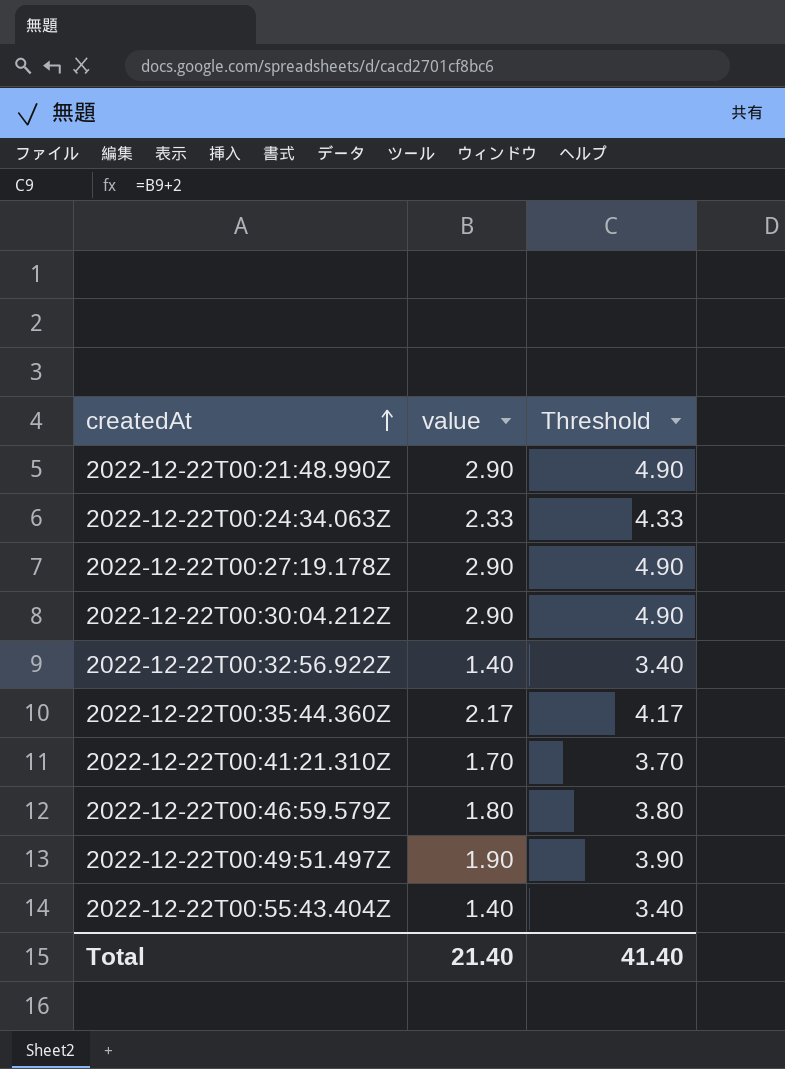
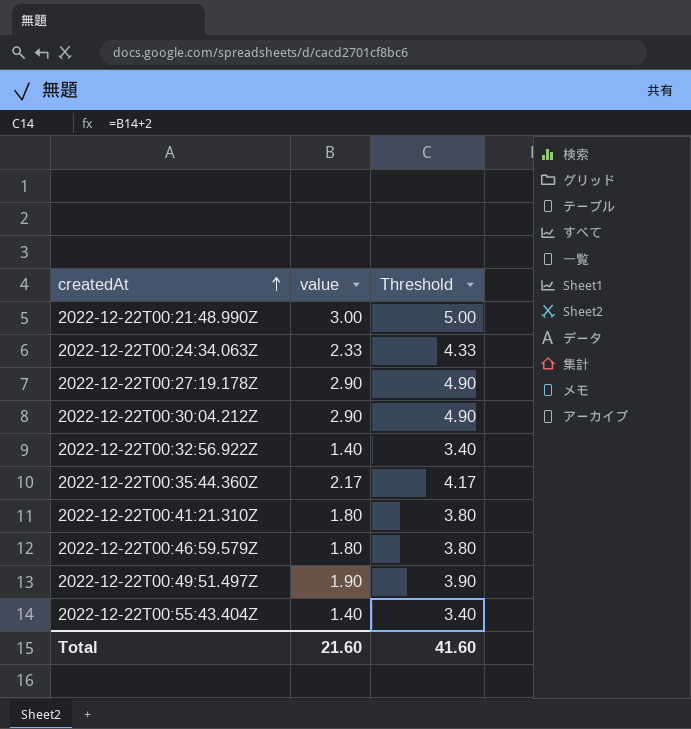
2022-12-22T00:21:48.990Z | value: 2.90 -> 3.00
2022-12-22T00:21:48.990Z | Threshold: 4.90 -> 5.00
2022-12-22T00:41:21.310Z | value: 1.70 -> 1.80
2022-12-22T00:41:21.310Z | Threshold: 3.70 -> 3.80
Total | value: 21.40 -> 21.60
Total | Threshold: 41.40 -> 41.60

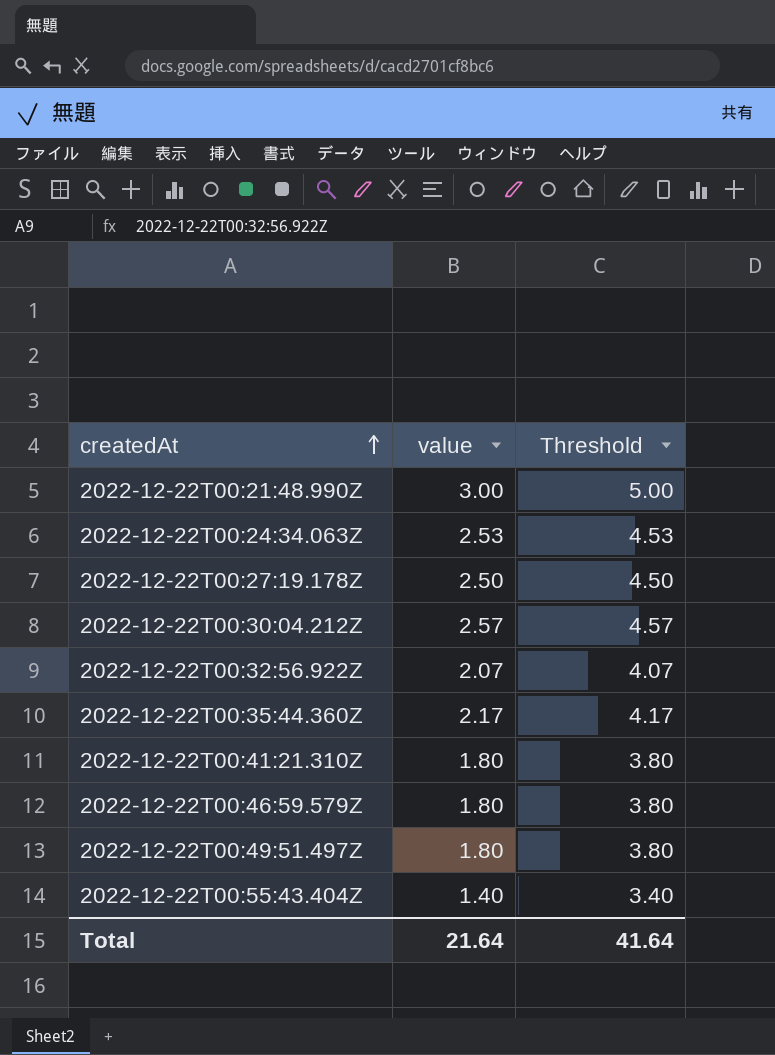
2022-12-22T00:24:34.063Z | value: 2.33 -> 2.53
2022-12-22T00:24:34.063Z | Threshold: 4.33 -> 4.53
2022-12-22T00:27:19.178Z | value: 2.90 -> 2.50
2022-12-22T00:27:19.178Z | Threshold: 4.90 -> 4.50
2022-12-22T00:30:04.212Z | value: 2.90 -> 2.57
2022-12-22T00:30:04.212Z | Threshold: 4.90 -> 4.57
2022-12-22T00:32:56.922Z | value: 1.40 -> 2.07
2022-12-22T00:32:56.922Z | Threshold: 3.40 -> 4.07
2022-12-22T00:49:51.497Z | value: 1.90 -> 1.80
2022-12-22T00:49:51.497Z | Threshold: 3.90 -> 3.80
Total | value: 21.60 -> 21.64
Total | Threshold: 41.60 -> 41.64

